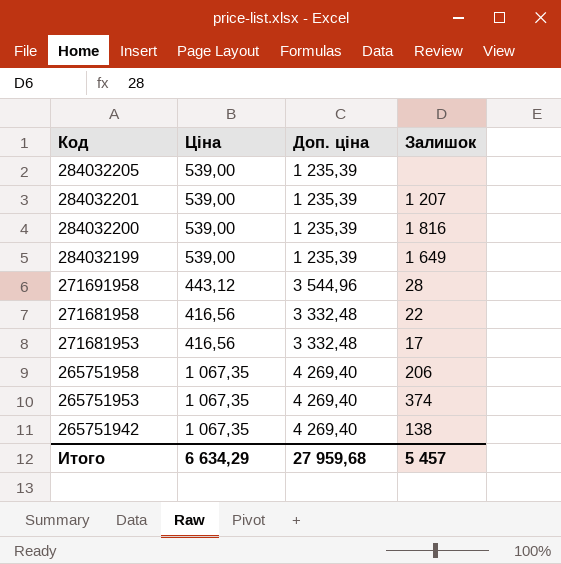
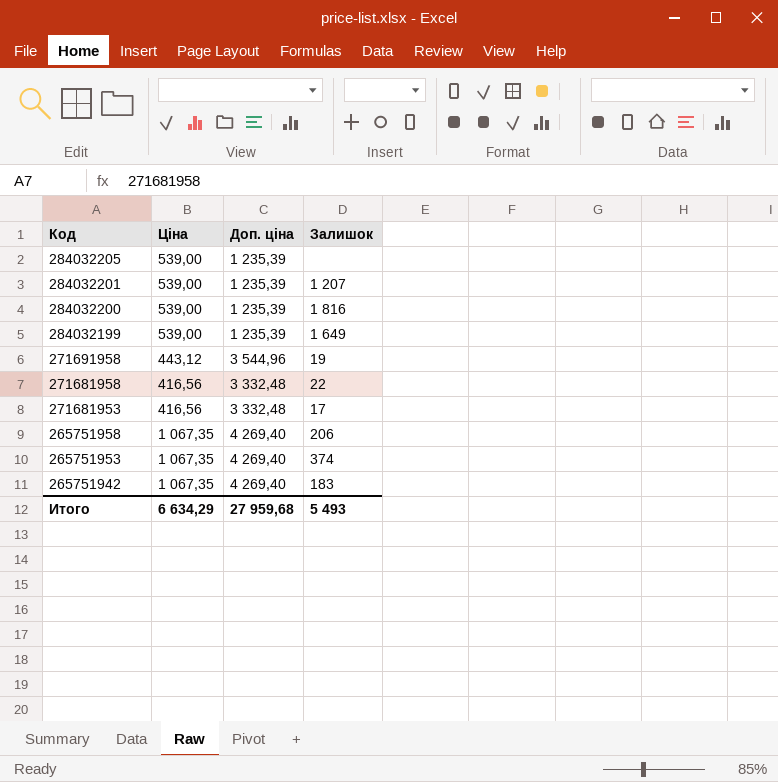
271691958 | Залишок: 28 -> 19
265751942 | Залишок: 138 -> 183
Итого | Залишок: 5 457 -> 5 493

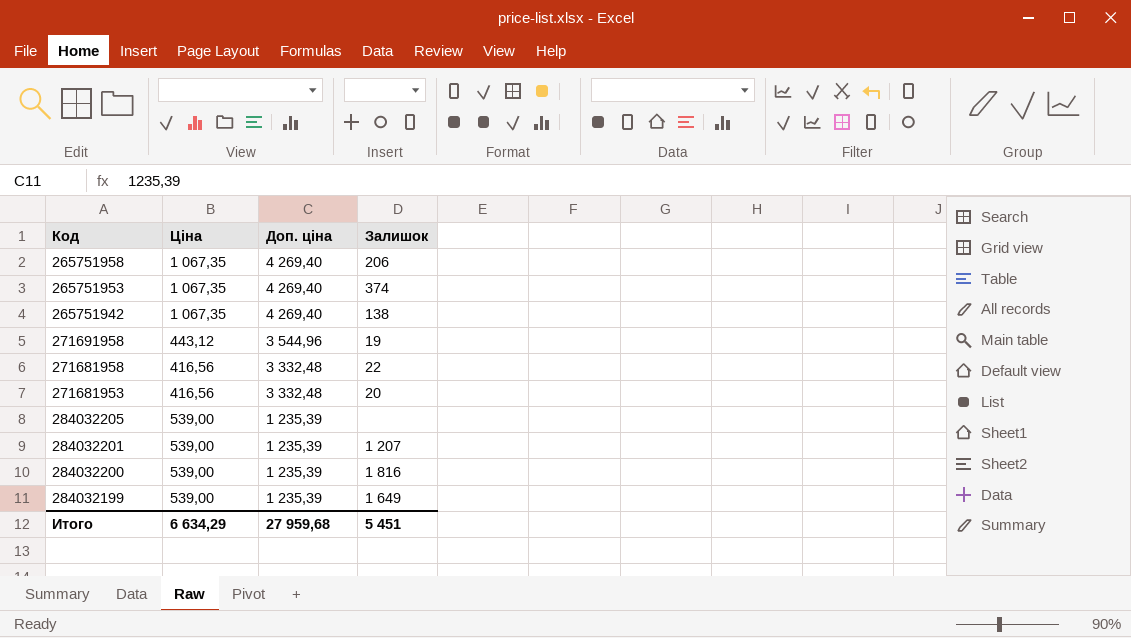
row order: Код descending -> Доп. ціна descending
265751942 | Залишок: 183 -> 138
271681953 | Залишок: 17 -> 20
Итого | Залишок: 5 493 -> 5 451

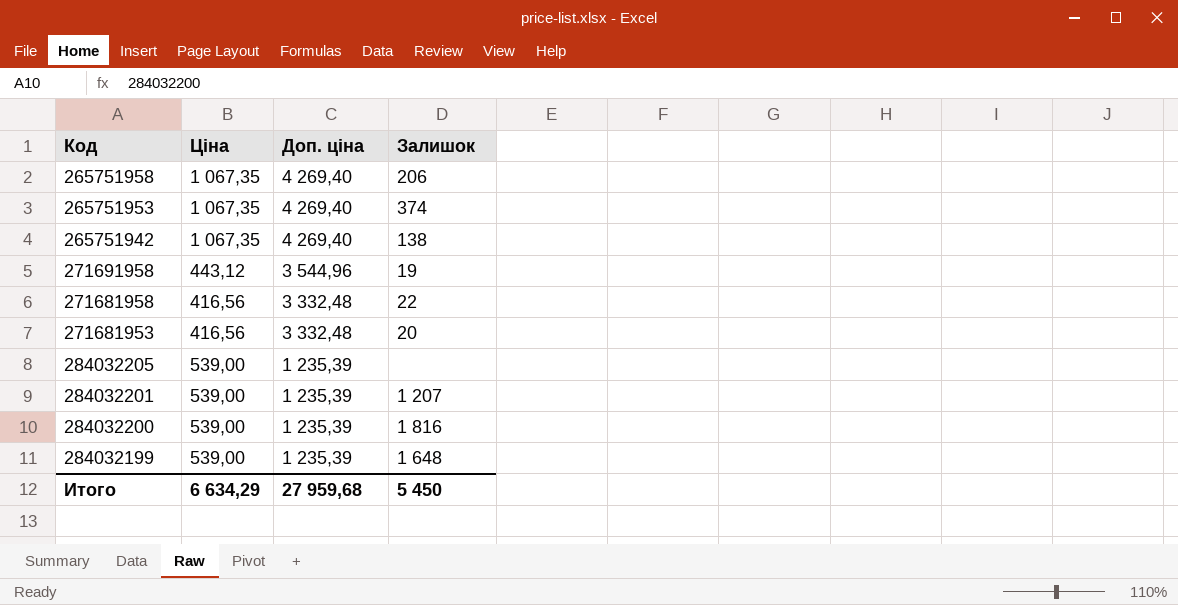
284032199 | Залишок: 1 649 -> 1 648
Итого | Залишок: 5 451 -> 5 450

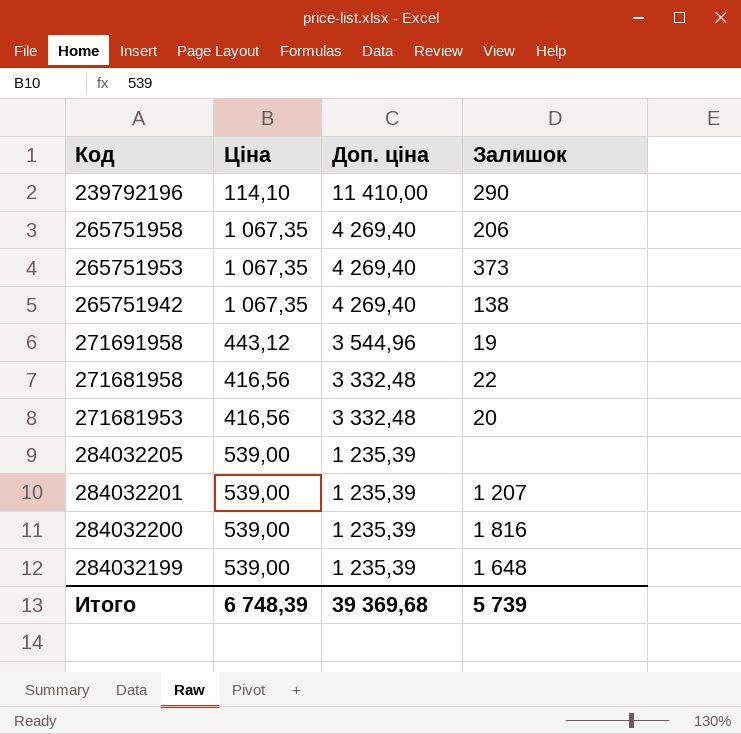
row 239792196: none -> 114,10 | 11 410,00 | 290
265751953 | Залишок: 374 -> 373
Итого | Ціна: 6 634,29 -> 6 748,39
Итого | Доп. ціна: 27 959,68 -> 39 369,68
Итого | Залишок: 5 450 -> 5 739

